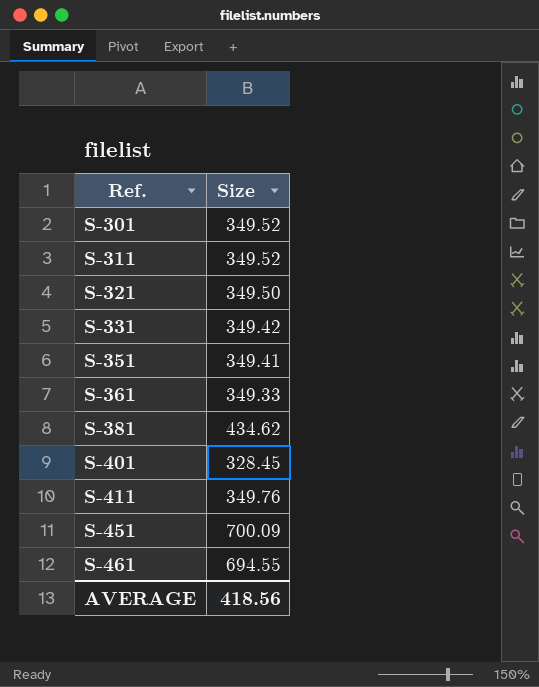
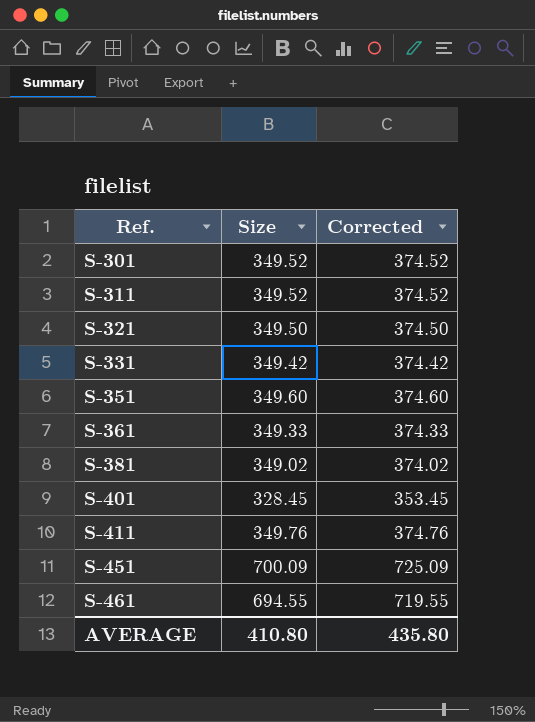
column Corrected | formula: none -> [Size] + 25
S-351 | Size: 349.41 -> 349.60
S-381 | Size: 434.62 -> 349.02
AVERAGE | Size: 418.56 -> 410.80

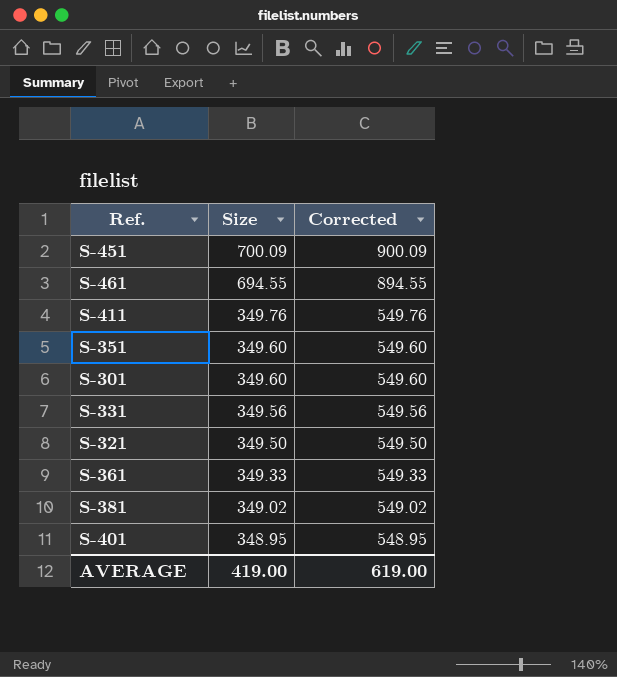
row order: Ref. ascending -> Size descending
column Corrected | formula: [Size] + 25 -> [Size] + 200
row S-311: 349.52 | 374.52 -> none
S-301 | Size: 349.52 -> 349.60
S-331 | Size: 349.42 -> 349.56
S-401 | Size: 328.45 -> 348.95
AVERAGE | Size: 410.80 -> 419.00
AVERAGE | Corrected: 435.80 -> 619.00

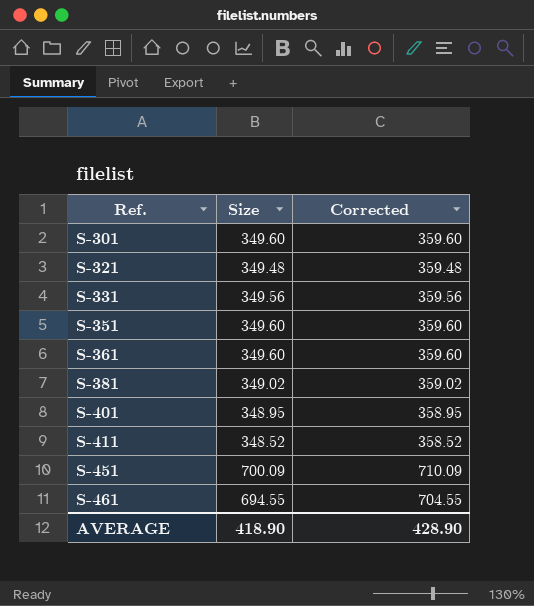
row order: Size descending -> Ref. ascending
column Corrected | formula: [Size] + 200 -> [Size] + 10
S-321 | Size: 349.50 -> 349.48
S-361 | Size: 349.33 -> 349.60
S-411 | Size: 349.76 -> 348.52
AVERAGE | Size: 419.00 -> 418.90
AVERAGE | Corrected: 619.00 -> 428.90

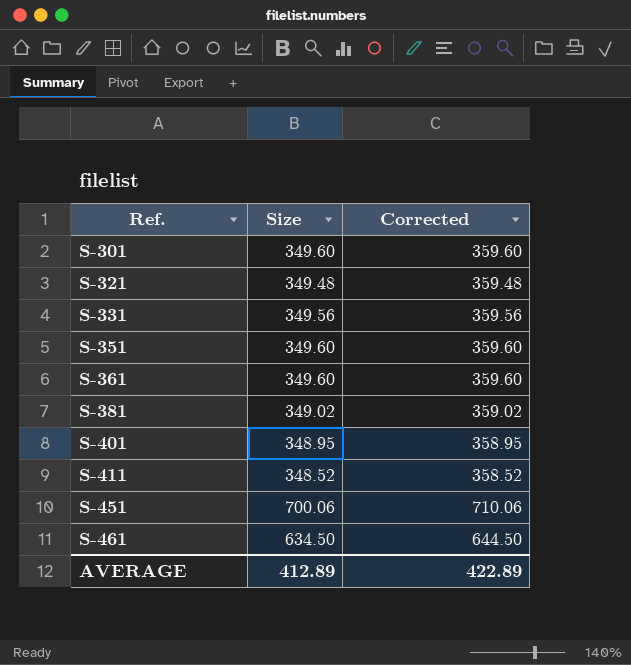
S-451 | Size: 700.09 -> 700.06
S-451 | Corrected: 710.09 -> 710.06
S-461 | Size: 694.55 -> 634.50
S-461 | Corrected: 704.55 -> 644.50
AVERAGE | Size: 418.90 -> 412.89
AVERAGE | Corrected: 428.90 -> 422.89

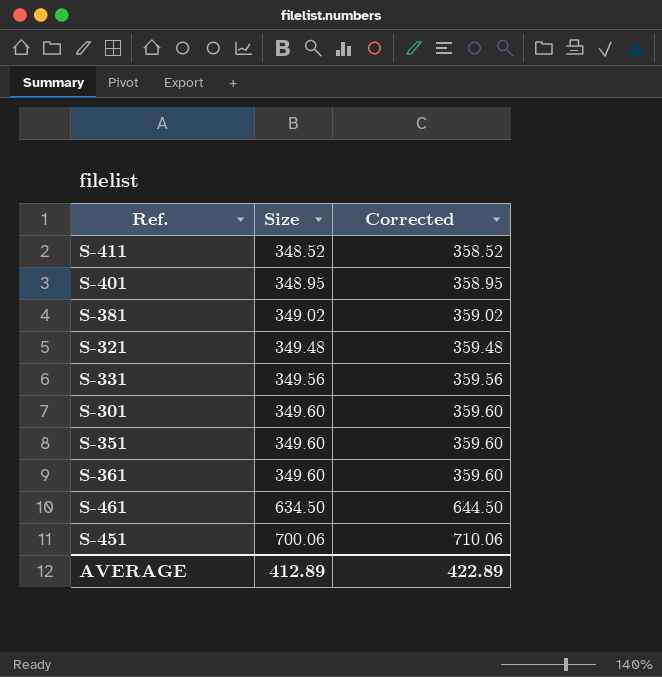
row order: Ref. ascending -> Size ascending

